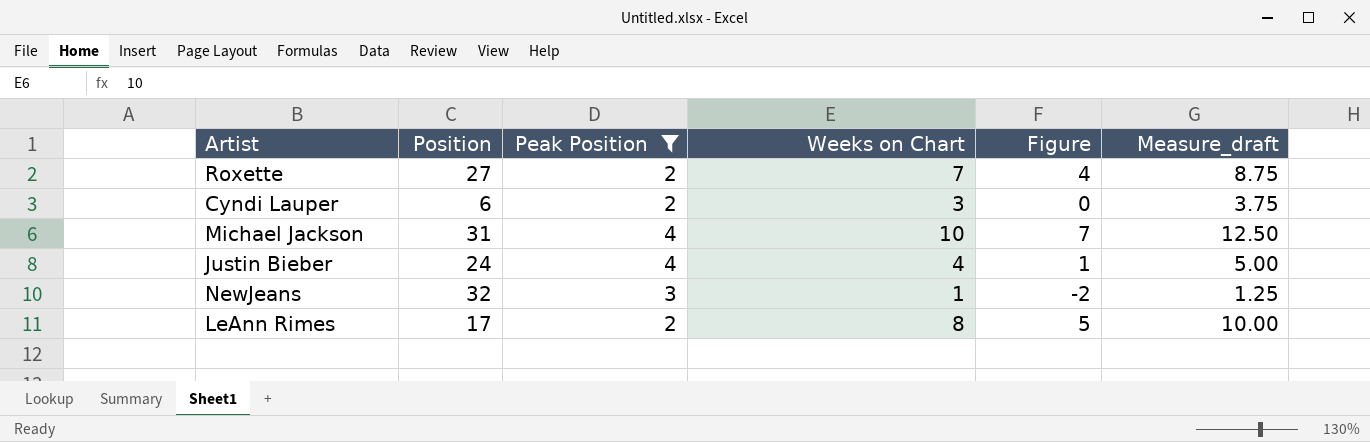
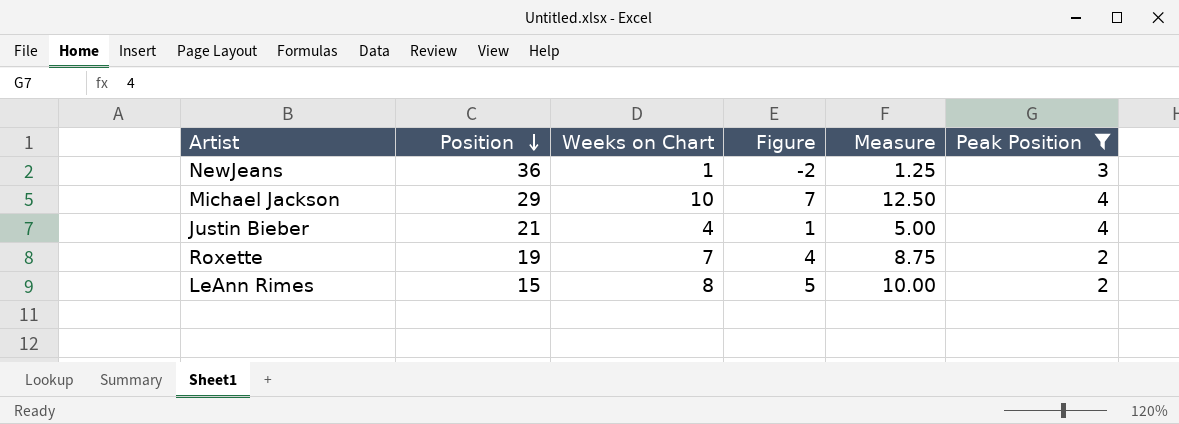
row order: none -> Position descending
column name: Measure_draft -> Measure
column Peak Position | position: 3 -> 6
row Cyndi Lauper: 6 | 2 | 3 | 0 | 3.75 -> none
NewJeans | Position: 32 -> 36
Michael Jackson | Position: 31 -> 29
Justin Bieber | Position: 24 -> 21
Roxette | Position: 27 -> 19
LeAnn Rimes | Position: 17 -> 15

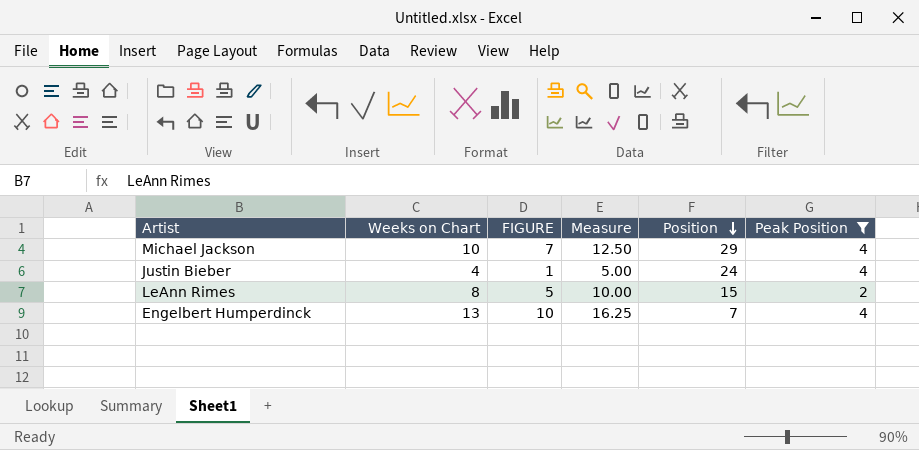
column name: Figure -> FIGURE
column Position | position: 2 -> 5
row NewJeans: 36 | 1 | -2 | 1.25 | 3 -> none
row Roxette: 19 | 7 | 4 | 8.75 | 2 -> none
Justin Bieber | Position: 21 -> 24
row Engelbert Humperdinck: none -> 13 | 10 | 16.25 | 7 | 4

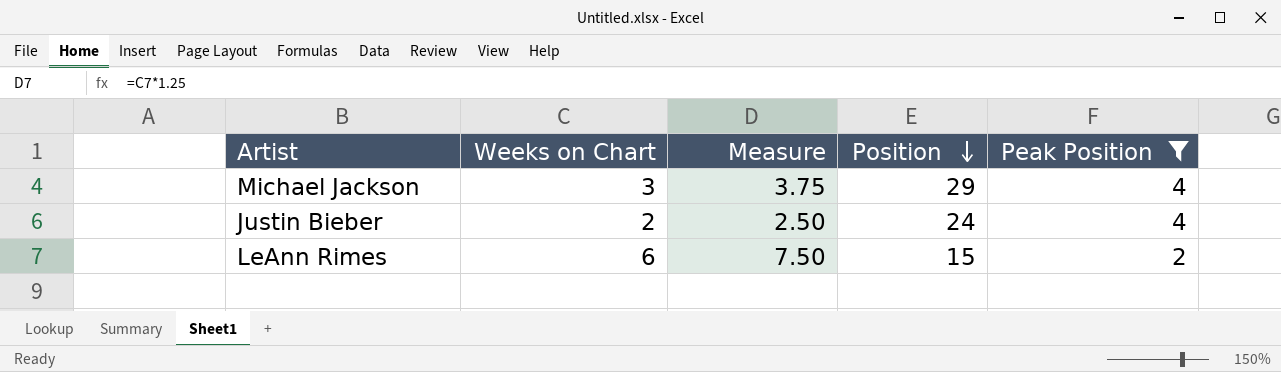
column FIGURE | formula: [Weeks on Chart] - 3 -> none
row Engelbert Humperdinck: 13 | 10 | 16.25 | 7 | 4 -> none
Michael Jackson | Weeks on Chart: 10 -> 3
Michael Jackson | Measure: 12.50 -> 3.75
Justin Bieber | Weeks on Chart: 4 -> 2
Justin Bieber | Measure: 5.00 -> 2.50
LeAnn Rimes | Weeks on Chart: 8 -> 6
LeAnn Rimes | Measure: 10.00 -> 7.50

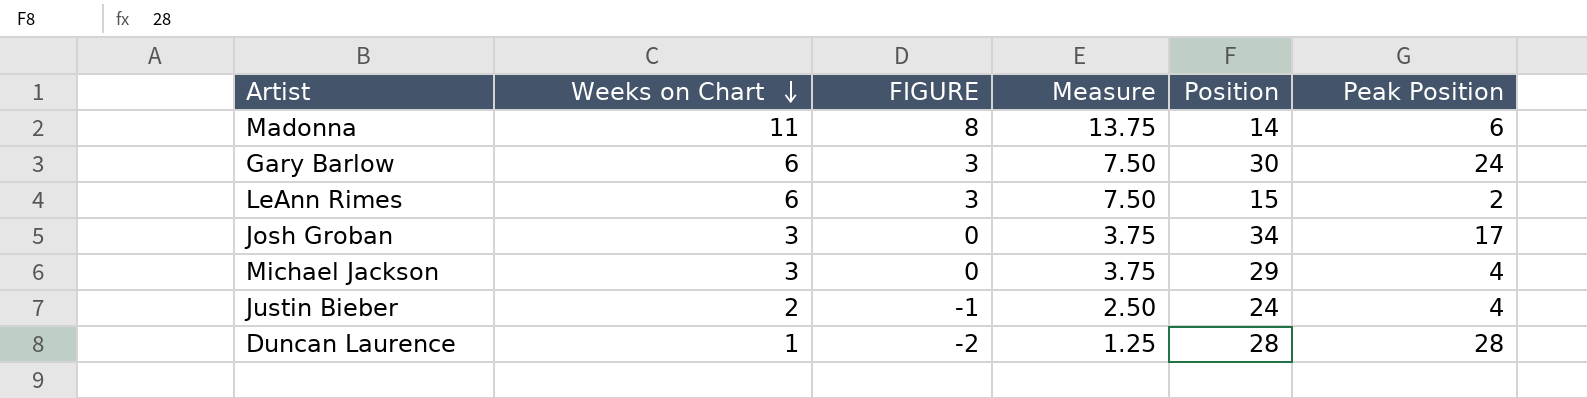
filter: Peak Position <= 4 -> none
row order: Position descending -> Weeks on Chart descending
column FIGURE | formula: none -> [Weeks on Chart] - 3

